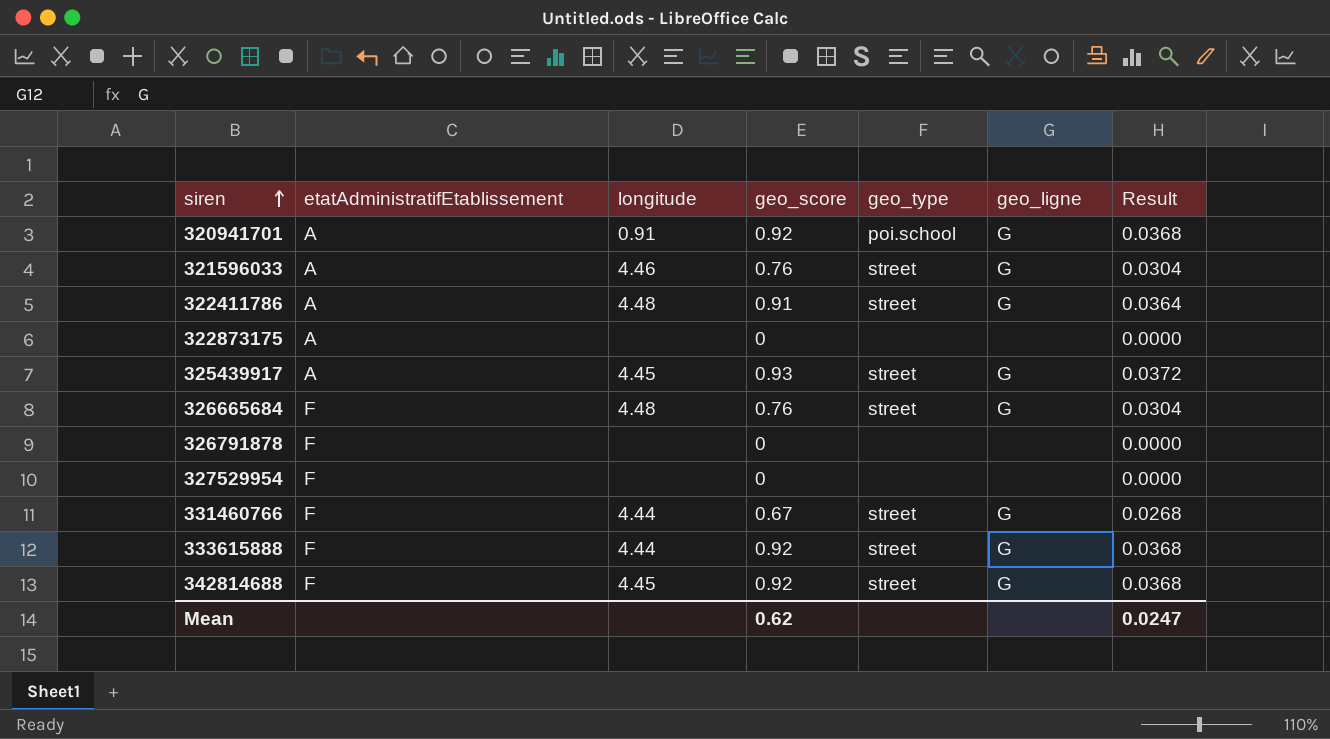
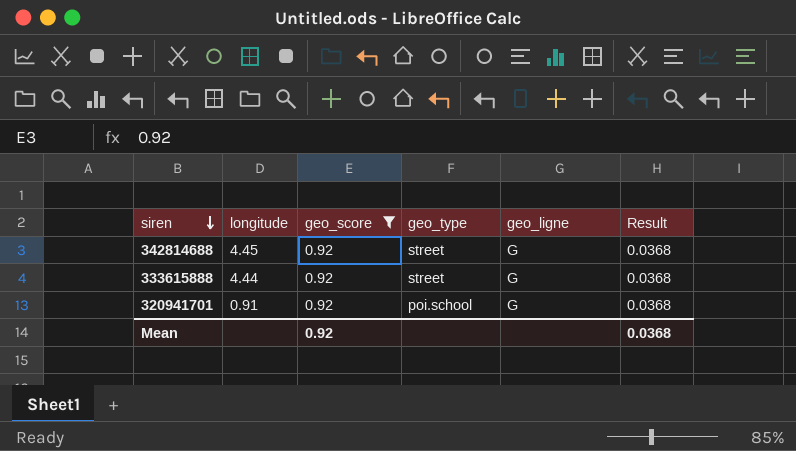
filter: none -> geo_score = 0.92
row order: siren ascending -> siren descending
column etatAdministratifEtablissement | position: 2 -> none
Mean | geo_score: 0.62 -> 0.92
Mean | Result: 0.0247 -> 0.0368

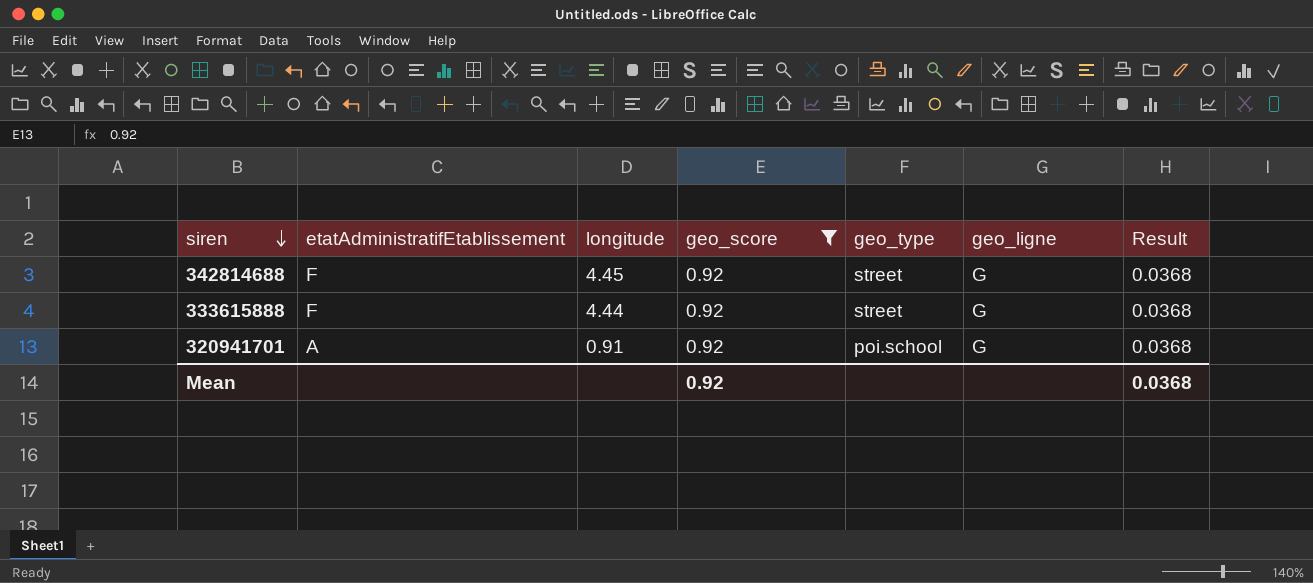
column etatAdministratifEtablissement | position: none -> 2

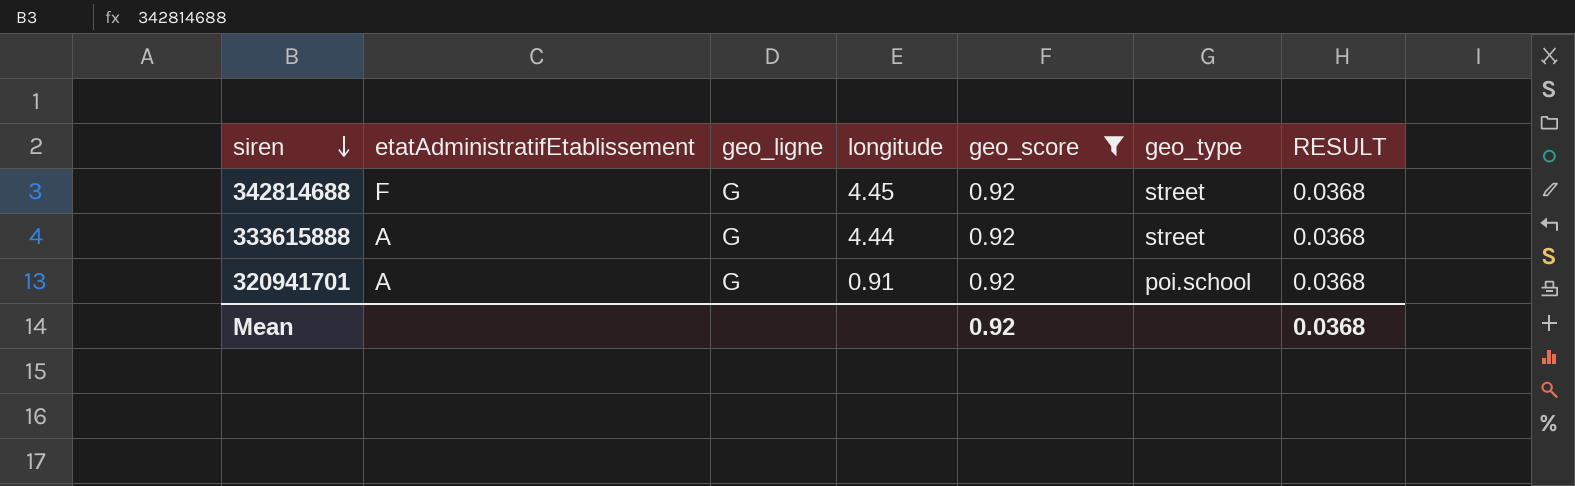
column geo_ligne | position: 6 -> 3
column name: Result -> RESULT
333615888 | etatAdministratifEtablissement: F -> A

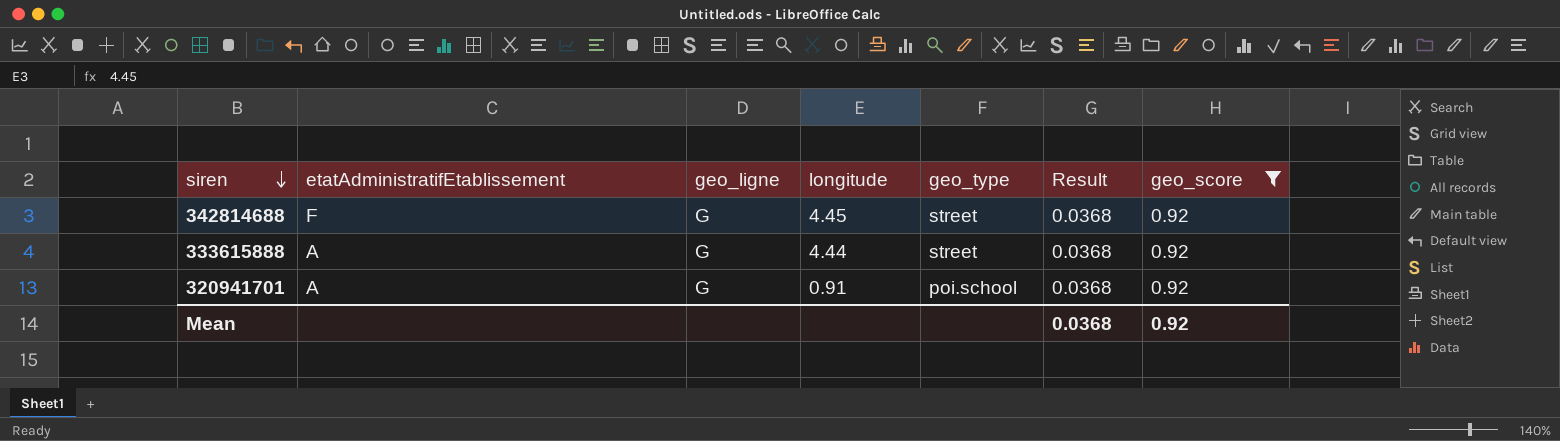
column name: RESULT -> Result
column geo_score | position: 5 -> 7

